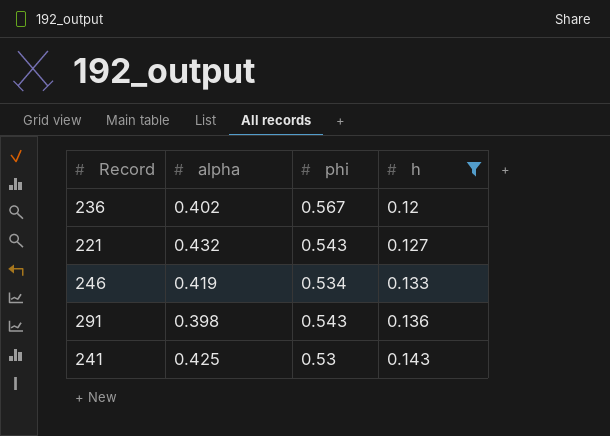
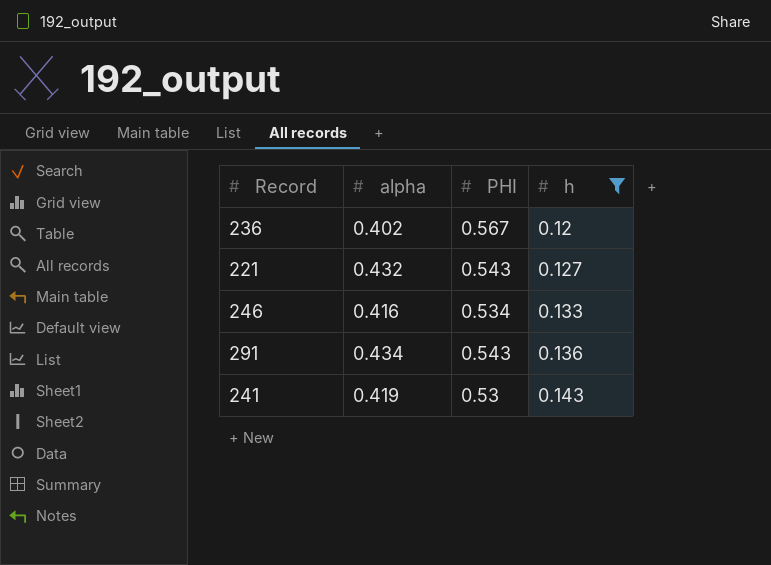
column name: phi -> PHI
246 | alpha: 0.419 -> 0.416
291 | alpha: 0.398 -> 0.434
241 | alpha: 0.425 -> 0.419

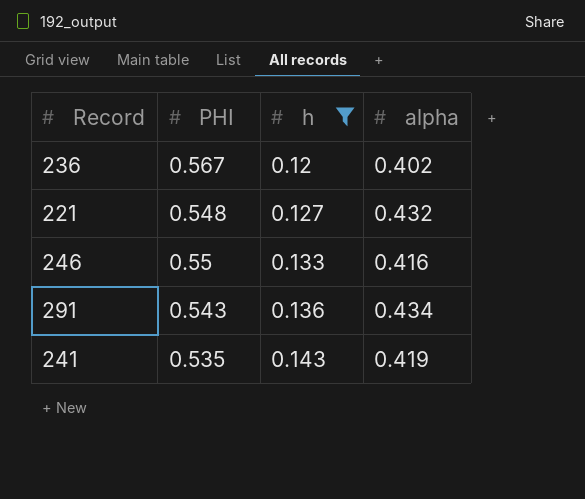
column alpha | position: 2 -> 4
221 | PHI: 0.543 -> 0.548
246 | PHI: 0.534 -> 0.55
241 | PHI: 0.53 -> 0.535

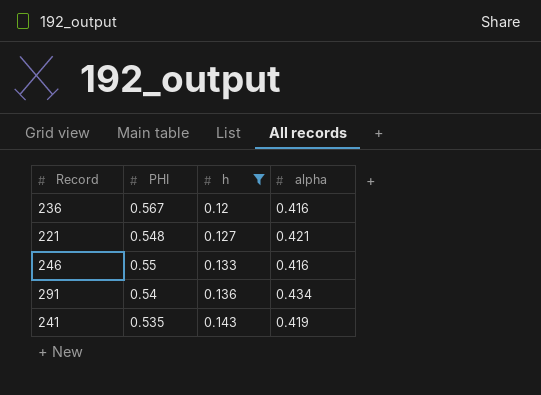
236 | alpha: 0.402 -> 0.416
221 | alpha: 0.432 -> 0.421
291 | PHI: 0.543 -> 0.54

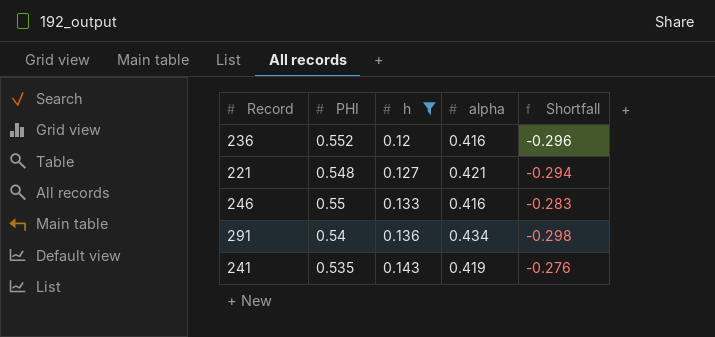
column Shortfall | formula: none -> [h] - [alpha]
236 | PHI: 0.567 -> 0.552

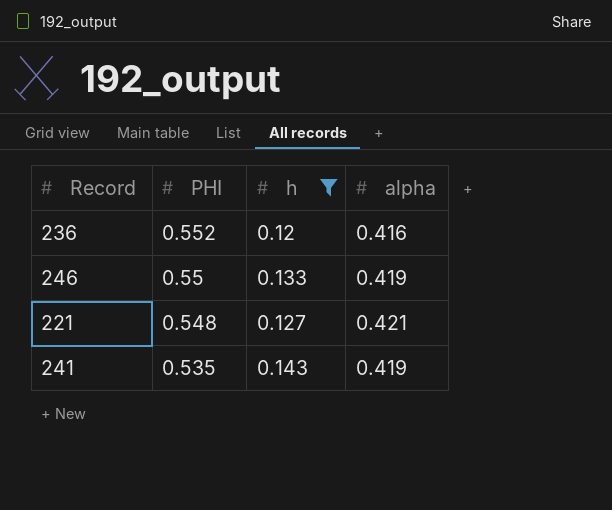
row order: h ascending -> PHI descending
column Shortfall | formula: [h] - [alpha] -> none
row 291: 0.54 | 0.136 | 0.434 | -0.298 -> none
246 | alpha: 0.416 -> 0.419

